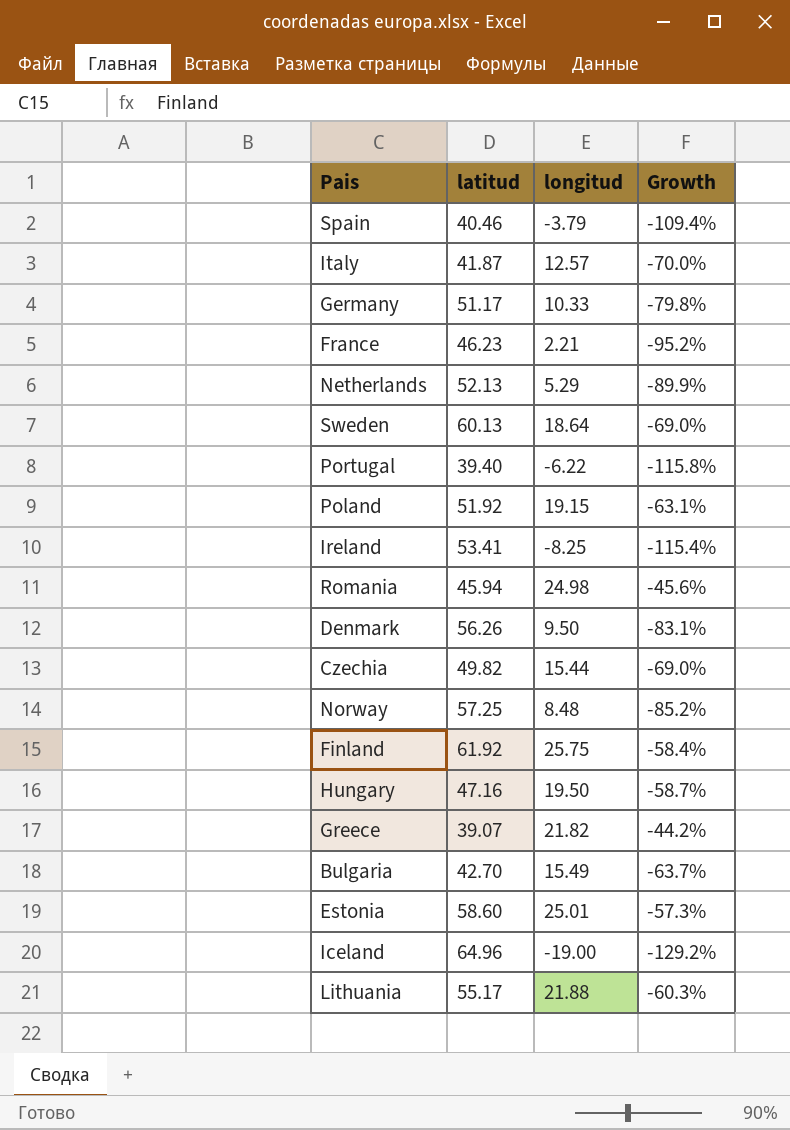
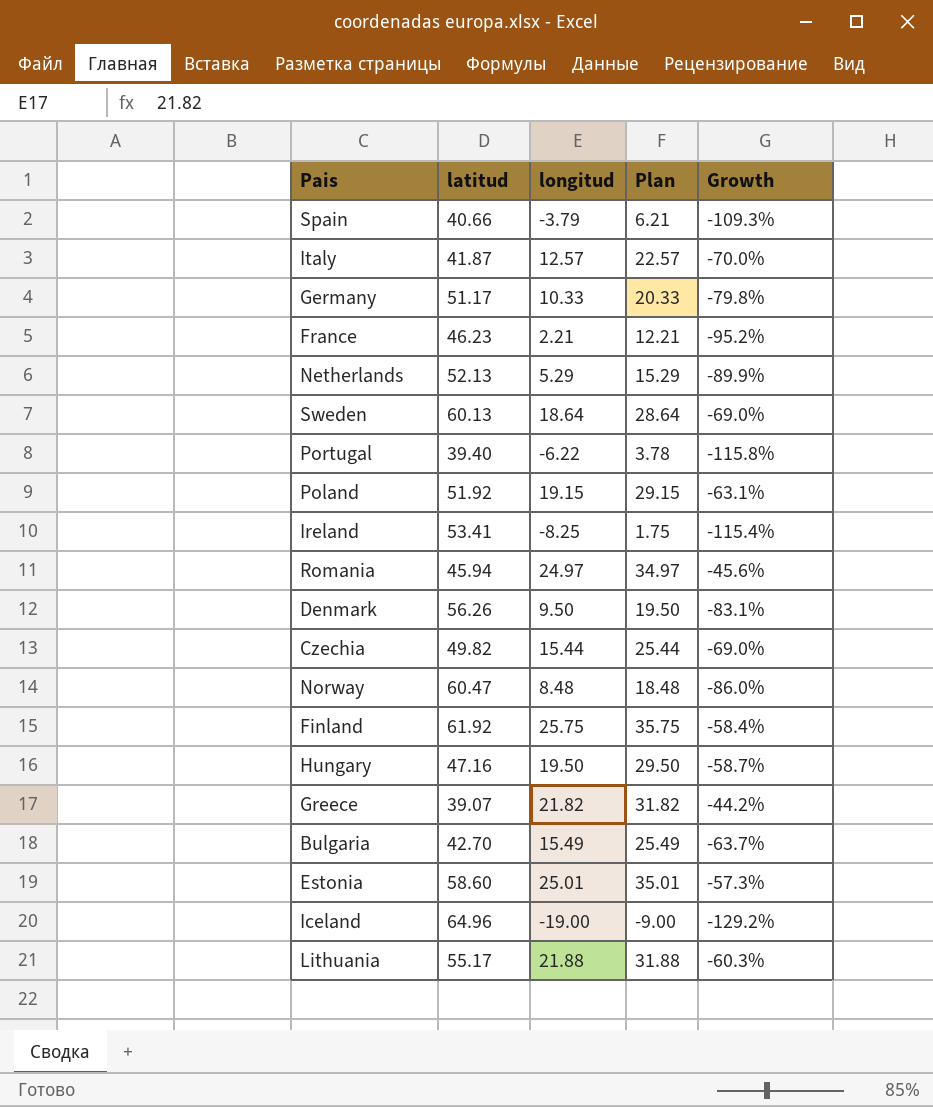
column Plan | formula: none -> [longitud] + 10
Spain | latitud: 40.46 -> 40.66
Spain | Growth: -109.4% -> -109.3%
Romania | longitud: 24.98 -> 24.97
Norway | latitud: 57.25 -> 60.47
Norway | Growth: -85.2% -> -86.0%

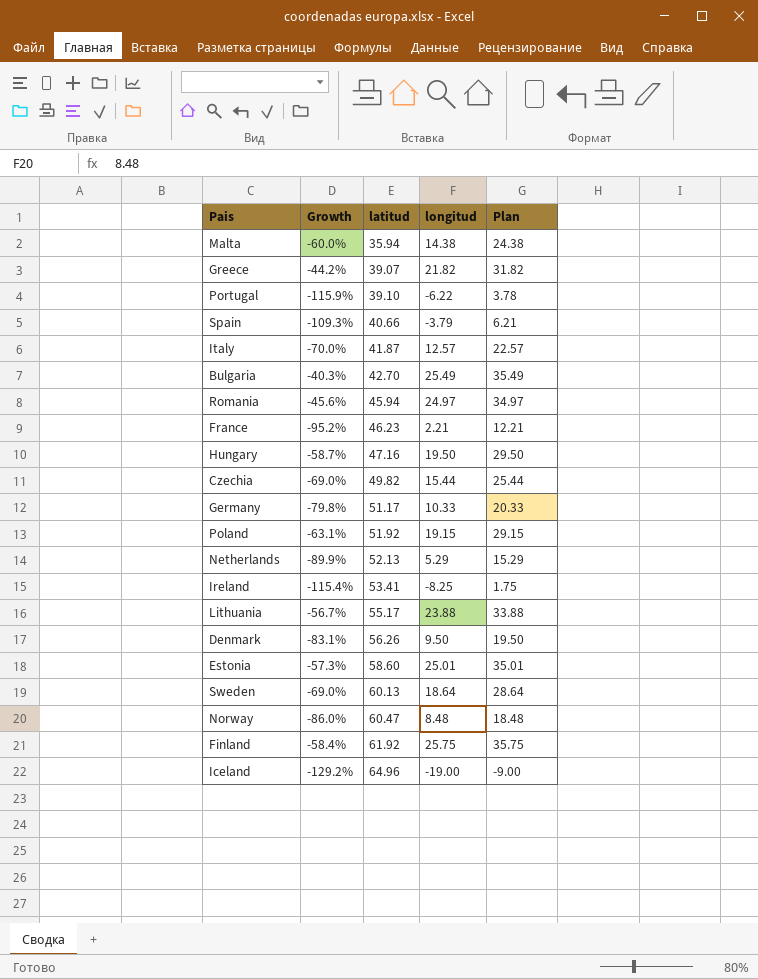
row order: none -> latitud ascending
column Growth | position: 5 -> 2
row Malta: none -> -60.0% | 35.94 | 14.38 | 24.38
Portugal | Growth: -115.8% -> -115.9%
Portugal | latitud: 39.40 -> 39.10
Bulgaria | Growth: -63.7% -> -40.3%
Bulgaria | longitud: 15.49 -> 25.49
Bulgaria | Plan: 25.49 -> 35.49
Lithuania | Growth: -60.3% -> -56.7%
Lithuania | longitud: 21.88 -> 23.88
Lithuania | Plan: 31.88 -> 33.88

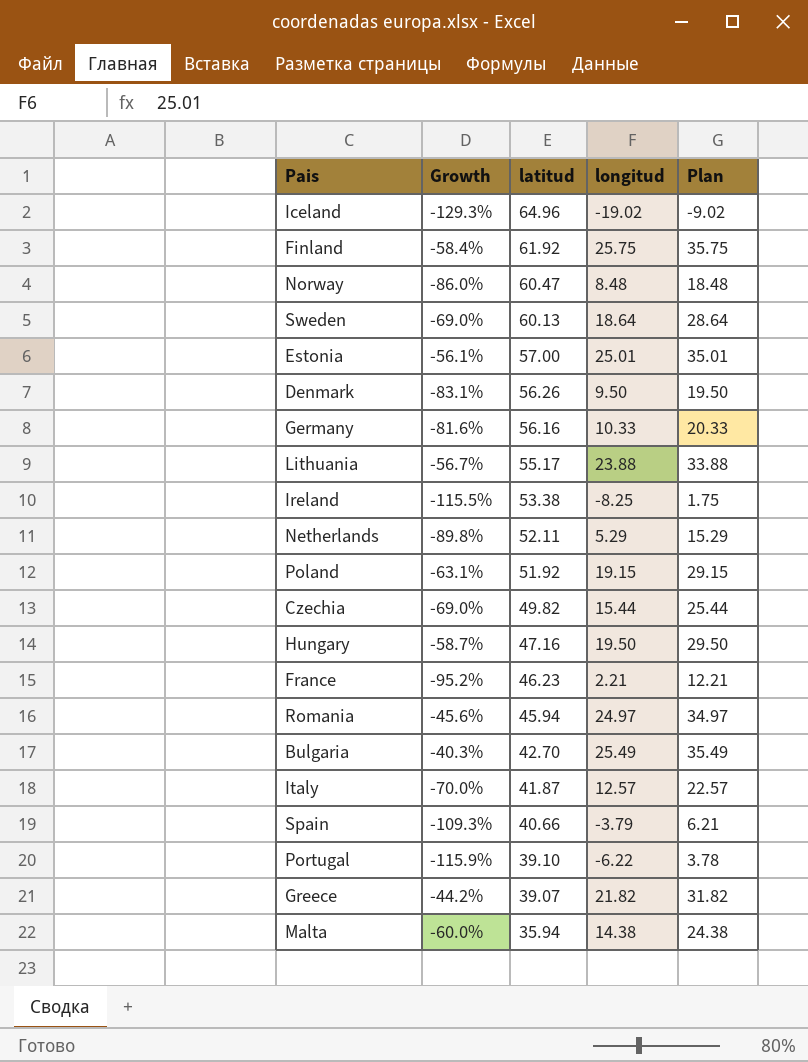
row order: latitud ascending -> latitud descending
Iceland | Growth: -129.2% -> -129.3%
Iceland | longitud: -19.00 -> -19.02
Iceland | Plan: -9.00 -> -9.02
Estonia | Growth: -57.3% -> -56.1%
Estonia | latitud: 58.60 -> 57.00
Germany | Growth: -79.8% -> -81.6%
Germany | latitud: 51.17 -> 56.16
Ireland | Growth: -115.4% -> -115.5%
Ireland | latitud: 53.41 -> 53.38
Netherlands | Growth: -89.9% -> -89.8%
Netherlands | latitud: 52.13 -> 52.11

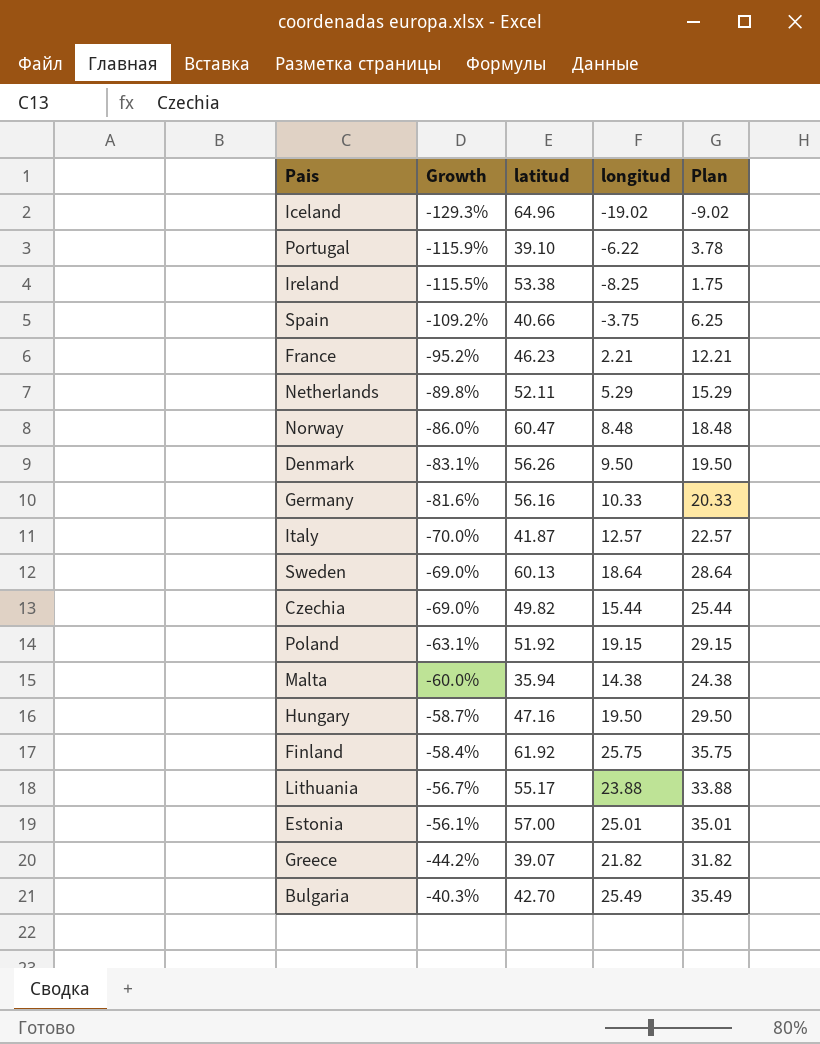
row order: latitud descending -> Growth ascending
row Romania: -45.6% | 45.94 | 24.97 | 34.97 -> none
Spain | Growth: -109.3% -> -109.2%
Spain | longitud: -3.79 -> -3.75
Spain | Plan: 6.21 -> 6.25

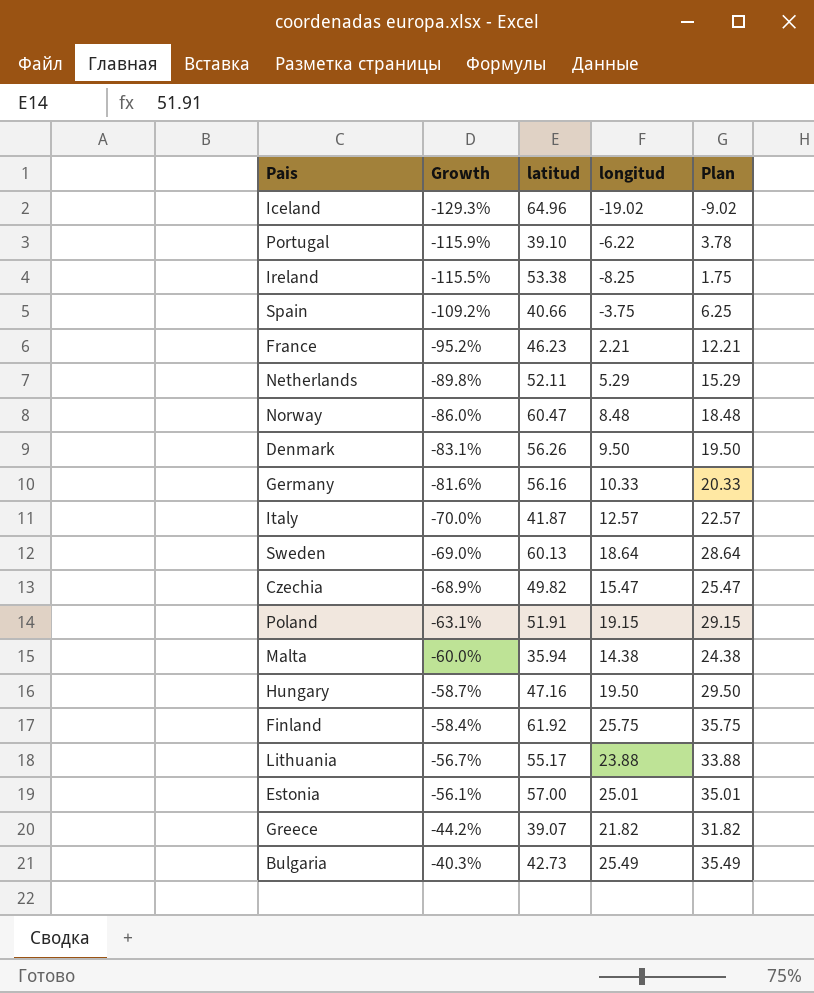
Czechia | Growth: -69.0% -> -68.9%
Czechia | longitud: 15.44 -> 15.47
Czechia | Plan: 25.44 -> 25.47
Poland | latitud: 51.92 -> 51.91
Bulgaria | latitud: 42.70 -> 42.73

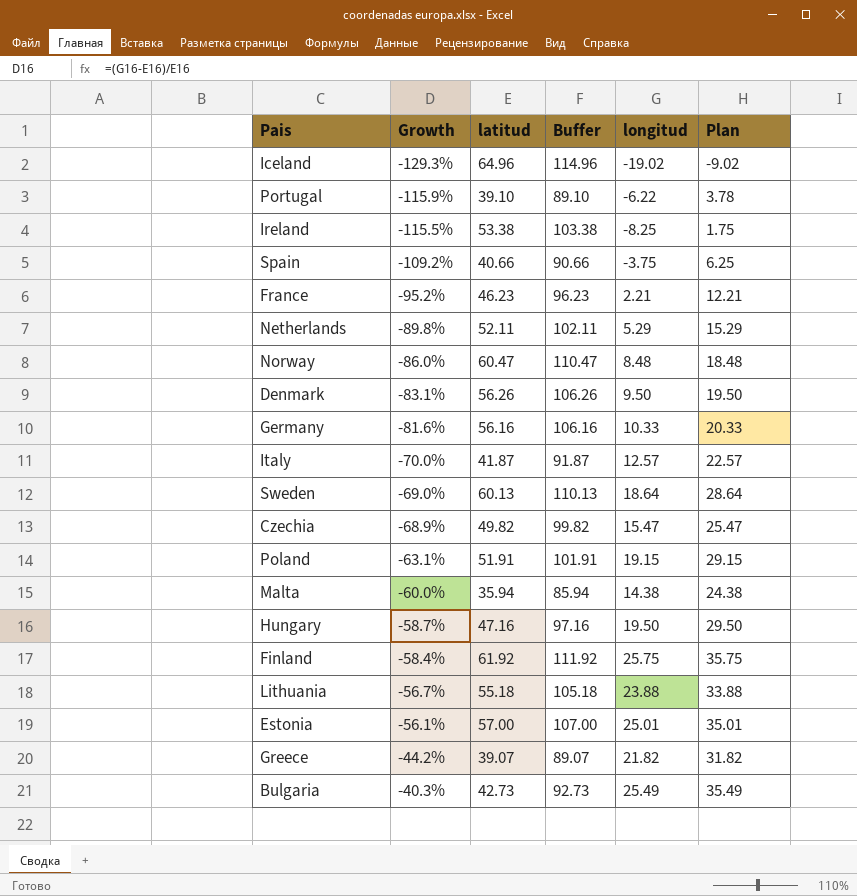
column Buffer | formula: none -> [latitud] + 50
Lithuania | latitud: 55.17 -> 55.18

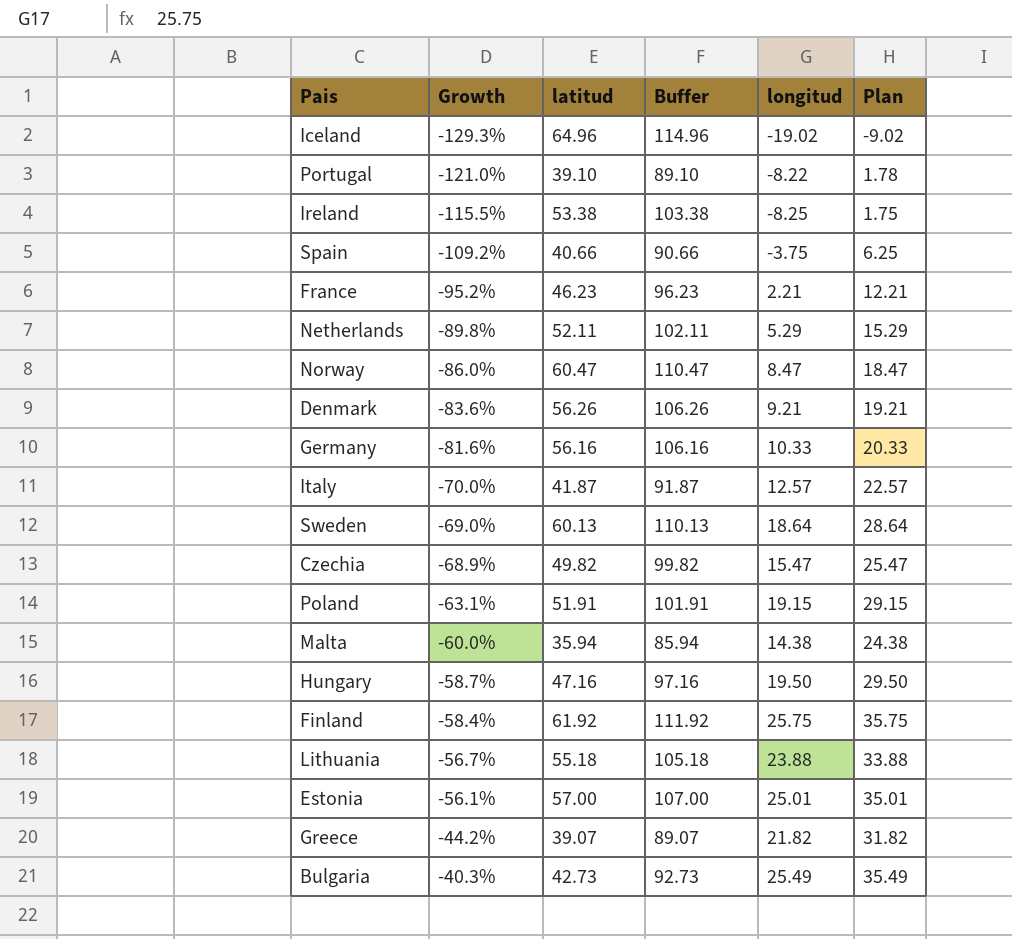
Portugal | Growth: -115.9% -> -121.0%
Portugal | longitud: -6.22 -> -8.22
Portugal | Plan: 3.78 -> 1.78
Norway | longitud: 8.48 -> 8.47
Norway | Plan: 18.48 -> 18.47
Denmark | Growth: -83.1% -> -83.6%
Denmark | longitud: 9.50 -> 9.21
Denmark | Plan: 19.50 -> 19.21

